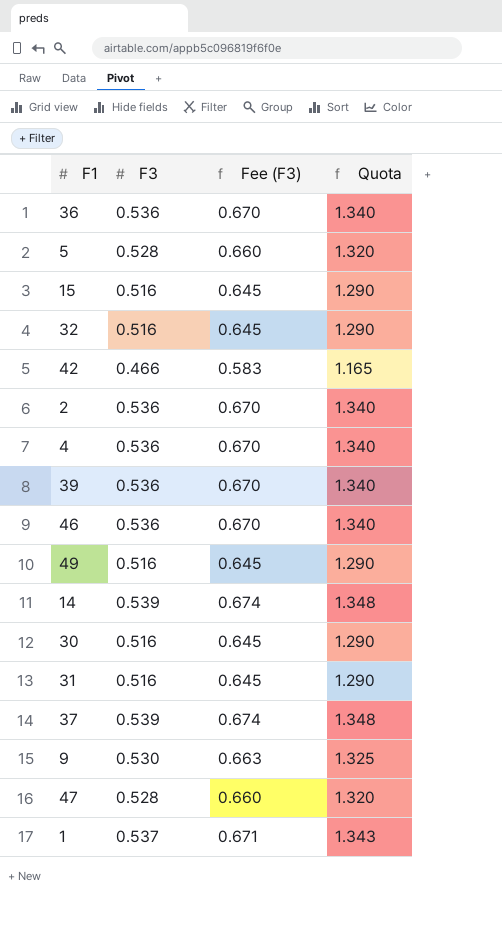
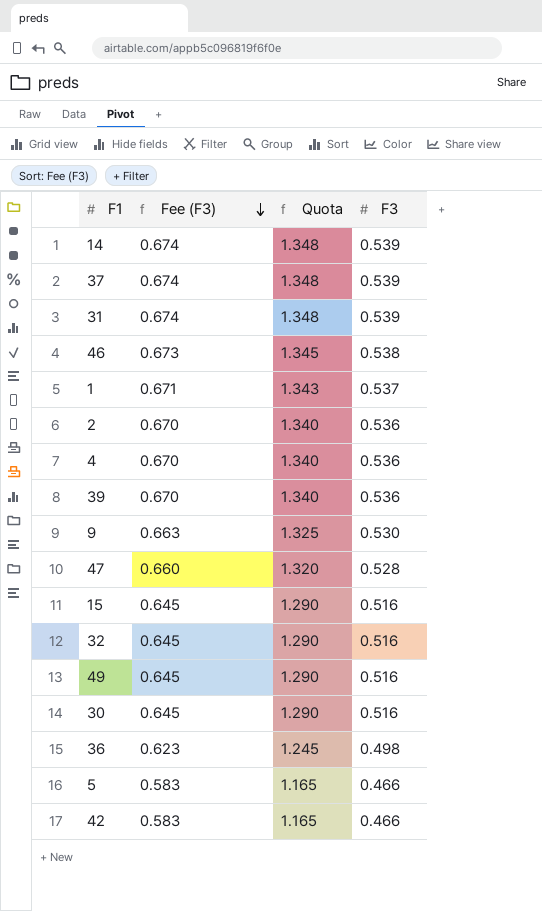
row order: none -> Fee (F3) descending
column F3 | position: 2 -> 4
31 | Fee (F3): 0.645 -> 0.674
31 | Quota: 1.290 -> 1.348
31 | F3: 0.516 -> 0.539
46 | Fee (F3): 0.670 -> 0.673
46 | Quota: 1.340 -> 1.345
46 | F3: 0.536 -> 0.538
36 | Fee (F3): 0.670 -> 0.623
36 | Quota: 1.340 -> 1.245
36 | F3: 0.536 -> 0.498
5 | Fee (F3): 0.660 -> 0.583
5 | Quota: 1.320 -> 1.165
5 | F3: 0.528 -> 0.466

